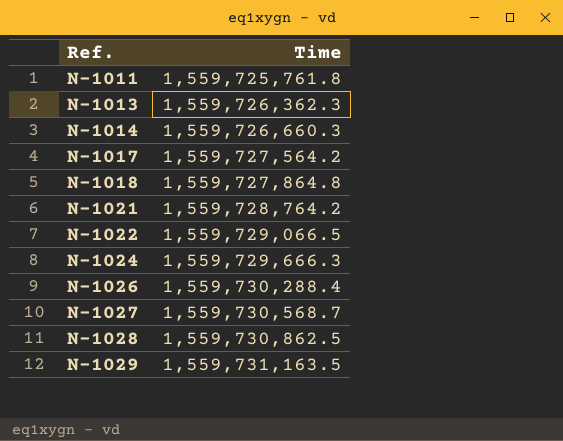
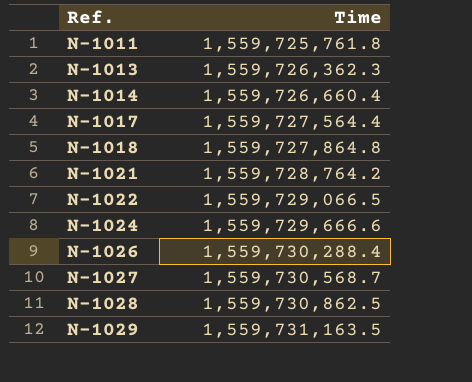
N-1014 | Time: 1,559,726,660.3 -> 1,559,726,660.4
N-1017 | Time: 1,559,727,564.2 -> 1,559,727,564.4
N-1024 | Time: 1,559,729,666.3 -> 1,559,729,666.6

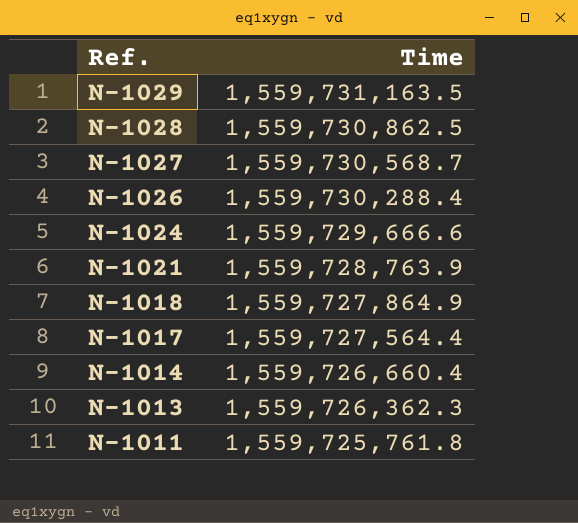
row order: Ref. ascending -> Ref. descending
row N-1022: 1,559,729,066.5 -> none
N-1021 | Time: 1,559,728,764.2 -> 1,559,728,763.9
N-1018 | Time: 1,559,727,864.8 -> 1,559,727,864.9

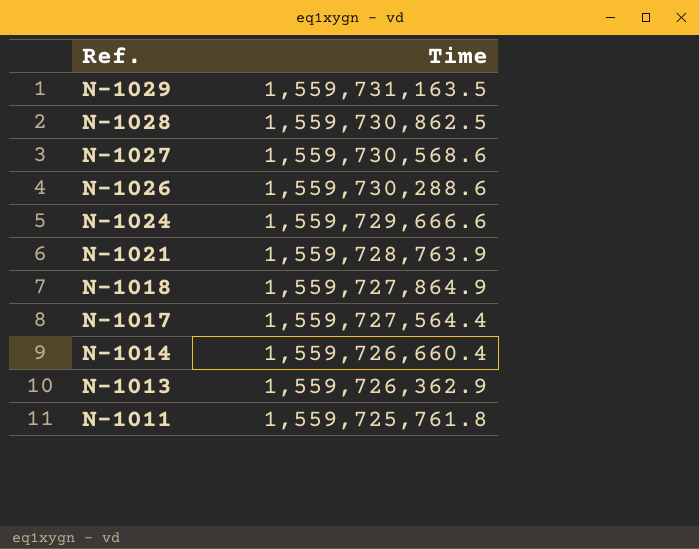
N-1027 | Time: 1,559,730,568.7 -> 1,559,730,568.6
N-1026 | Time: 1,559,730,288.4 -> 1,559,730,288.6
N-1013 | Time: 1,559,726,362.3 -> 1,559,726,362.9

